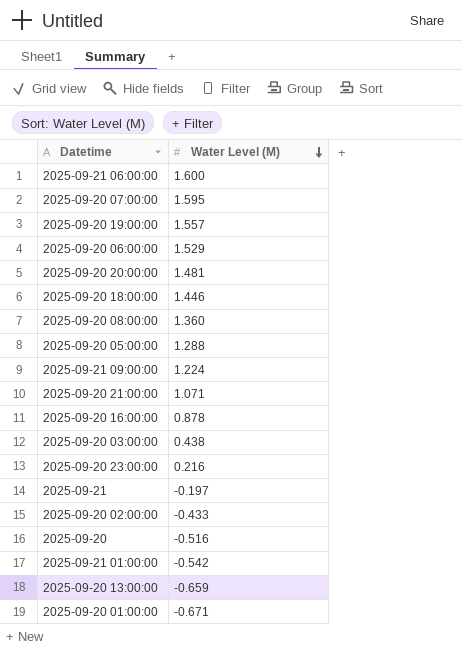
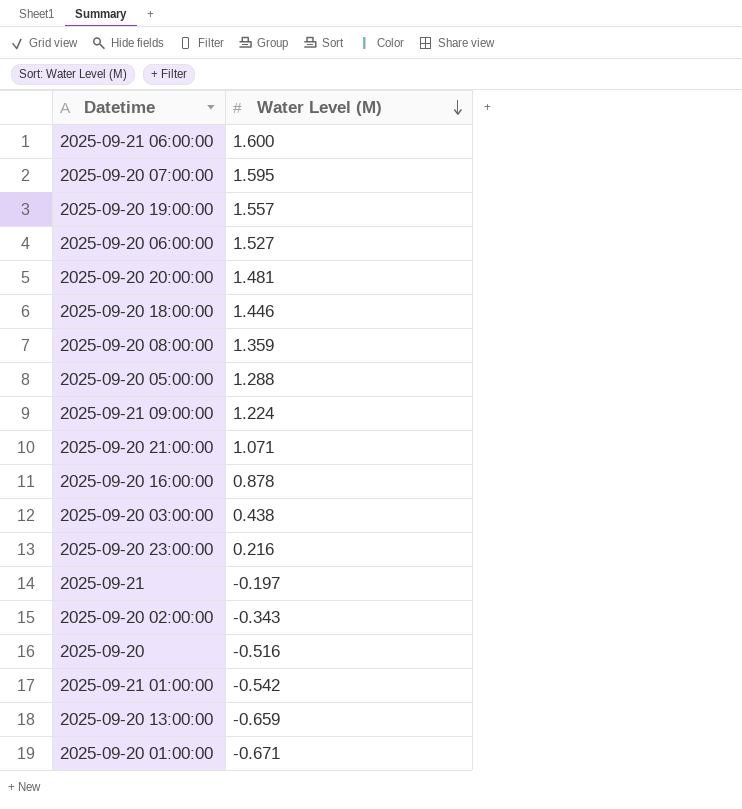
2025-09-20 06:00:00 | Water Level (M): 1.529 -> 1.527
2025-09-20 08:00:00 | Water Level (M): 1.360 -> 1.359
2025-09-20 02:00:00 | Water Level (M): -0.433 -> -0.343

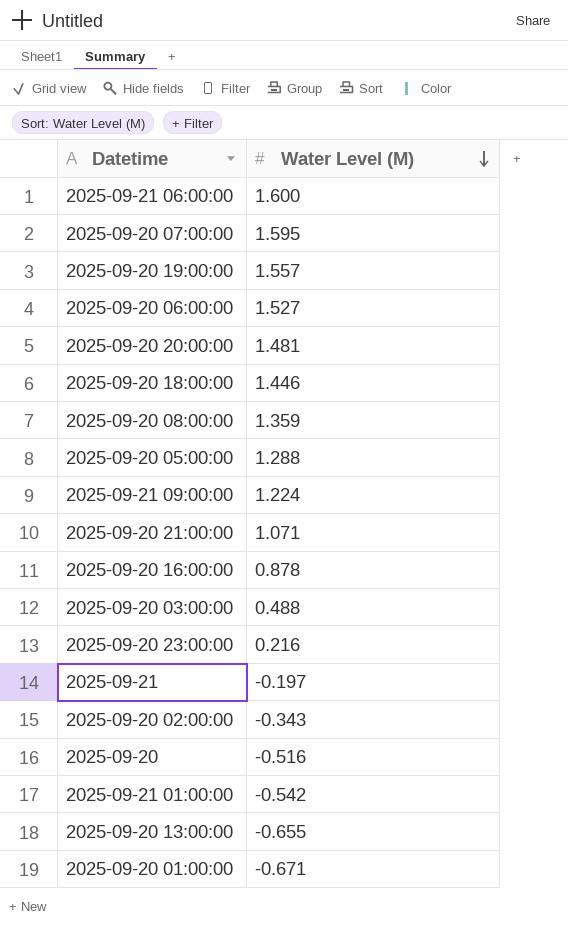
2025-09-20 03:00:00 | Water Level (M): 0.438 -> 0.488
2025-09-20 13:00:00 | Water Level (M): -0.659 -> -0.655

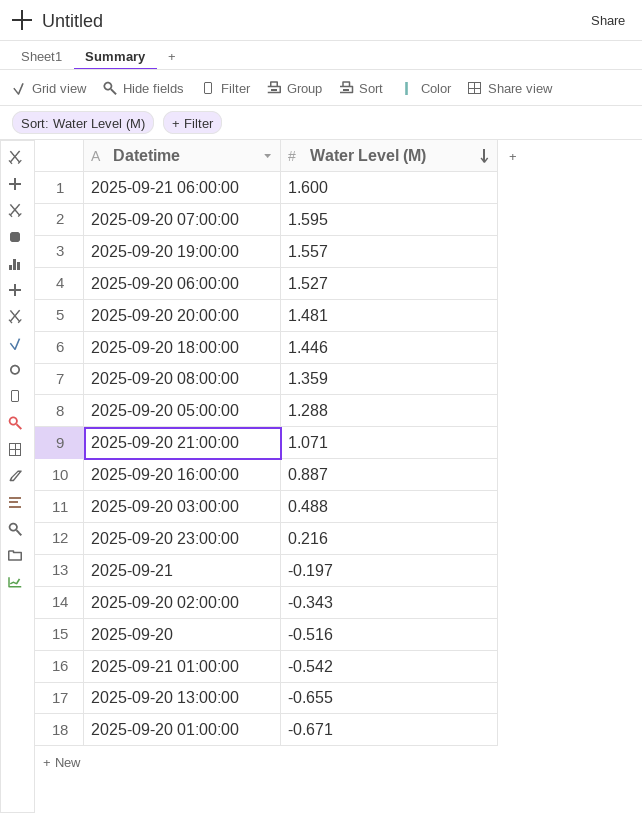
row 2025-09-21 09:00:00: 1.224 -> none
2025-09-20 16:00:00 | Water Level (M): 0.878 -> 0.887

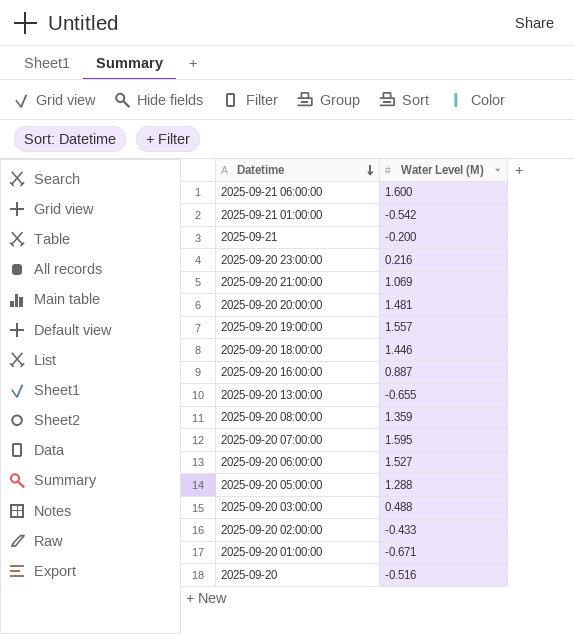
row order: Water Level (M) descending -> Datetime descending
2025-09-21 | Water Level (M): -0.197 -> -0.200
2025-09-20 21:00:00 | Water Level (M): 1.071 -> 1.069
2025-09-20 02:00:00 | Water Level (M): -0.343 -> -0.433

